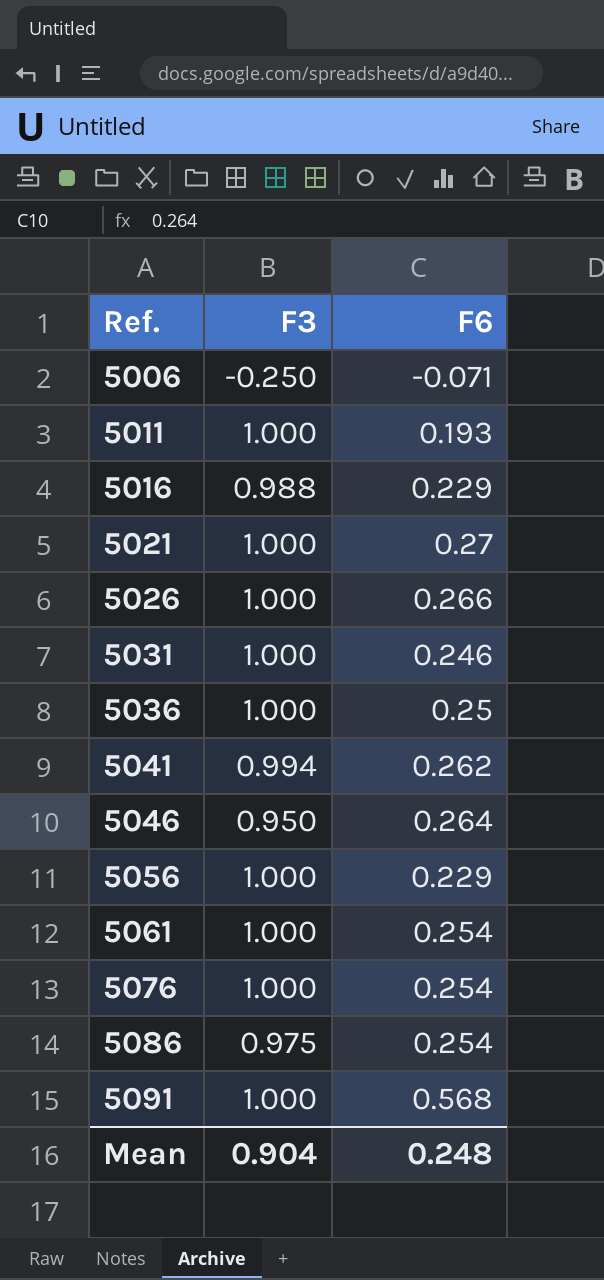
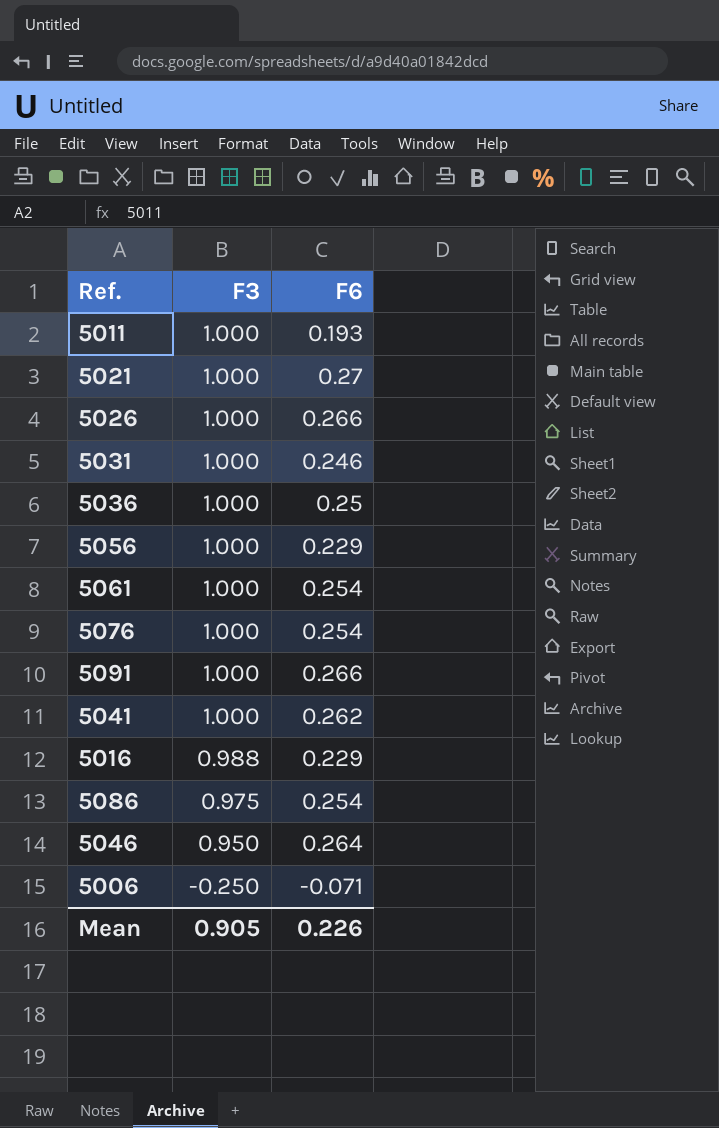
row order: Ref. ascending -> F3 descending
5091 | F6: 0.568 -> 0.266
5041 | F3: 0.994 -> 1.000
Mean | F3: 0.904 -> 0.905
Mean | F6: 0.248 -> 0.226

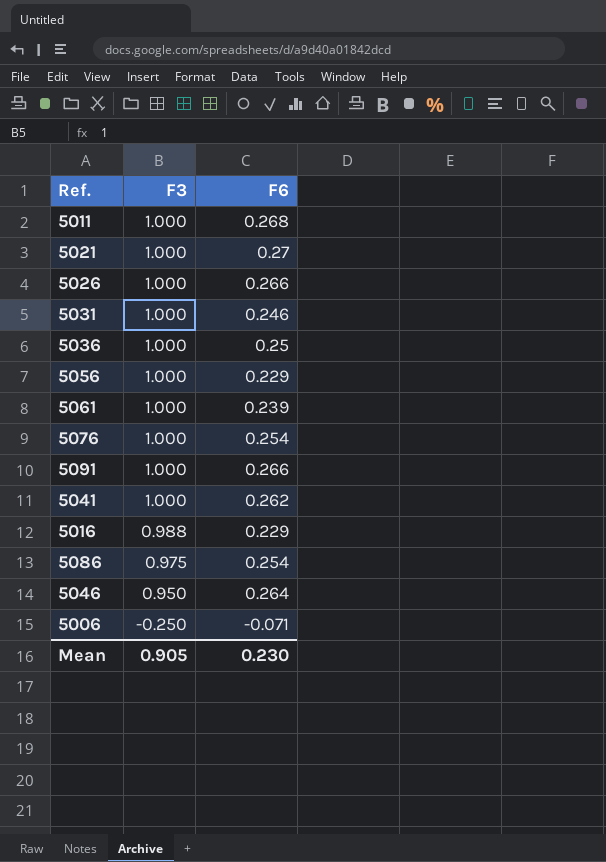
5011 | F6: 0.193 -> 0.268
5061 | F6: 0.254 -> 0.239
Mean | F6: 0.226 -> 0.230

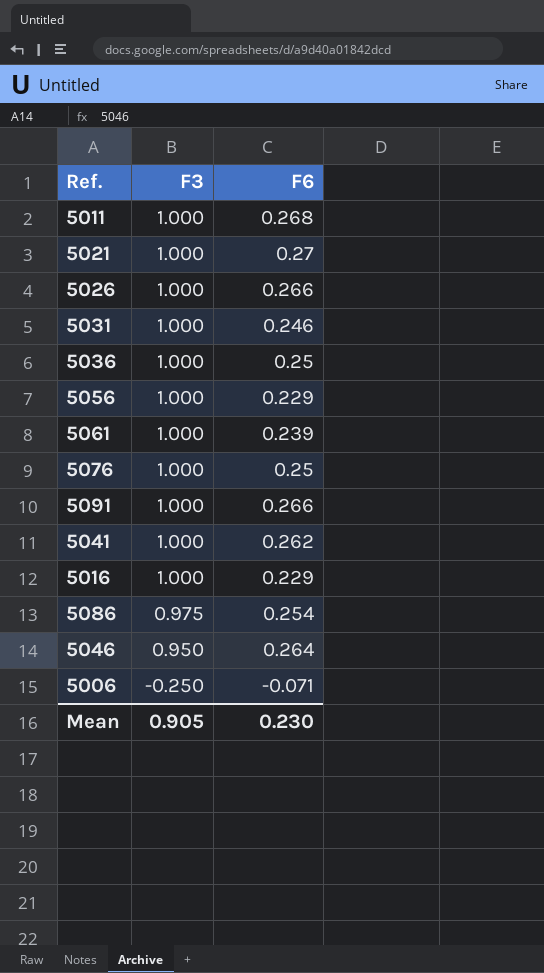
5076 | F6: 0.254 -> 0.25
5016 | F3: 0.988 -> 1.000

